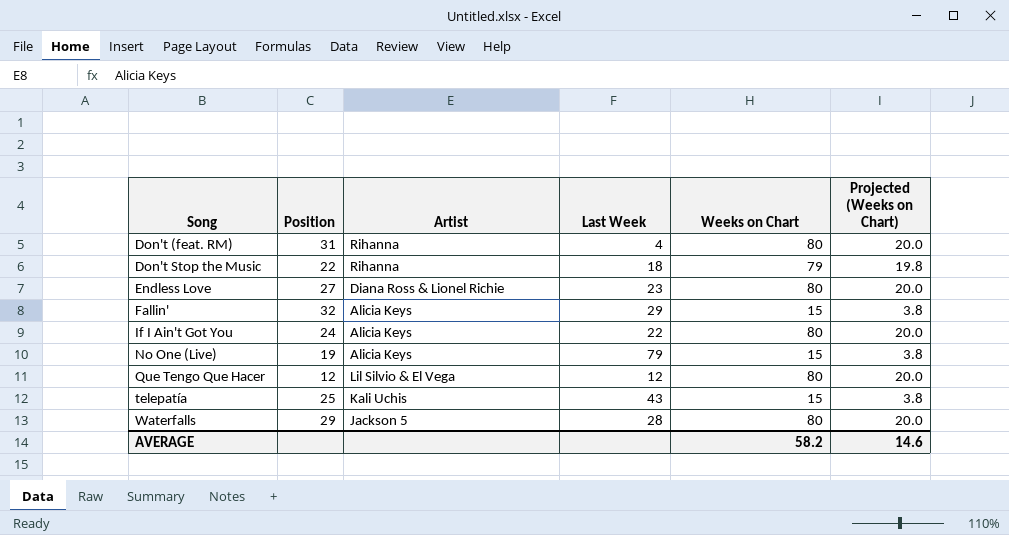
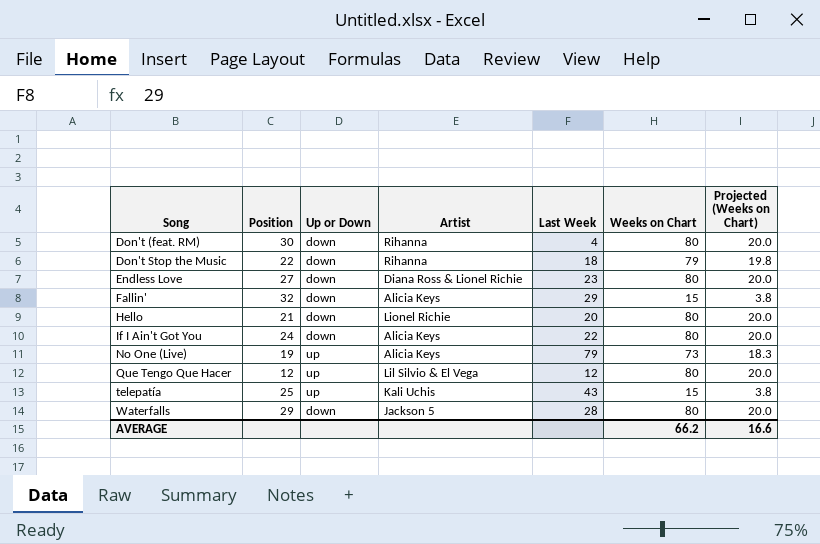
column Up or Down | position: none -> 3
Don't (feat. RM) | Position: 31 -> 30
row Hello: none -> 21 | down | Lionel Richie | 20 | 80 | 20.0
No One (Live) | Weeks on Chart: 15 -> 73
No One (Live) | Projected (Weeks on Chart): 3.8 -> 18.3
AVERAGE | Weeks on Chart: 58.2 -> 66.2
AVERAGE | Projected (Weeks on Chart): 14.6 -> 16.6

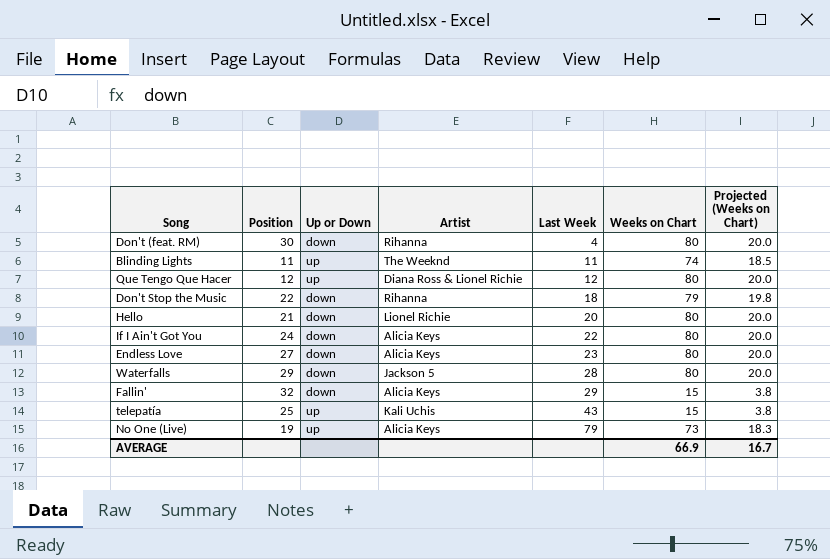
row order: Song ascending -> Last Week ascending
row Blinding Lights: none -> 11 | up | The Weeknd | 11 | 74 | 18.5
Que Tengo Que Hacer | Artist: Lil Silvio & El Vega -> Diana Ross & Lionel Richie
Endless Love | Artist: Diana Ross & Lionel Richie -> Alicia Keys
AVERAGE | Weeks on Chart: 66.2 -> 66.9
AVERAGE | Projected (Weeks on Chart): 16.6 -> 16.7

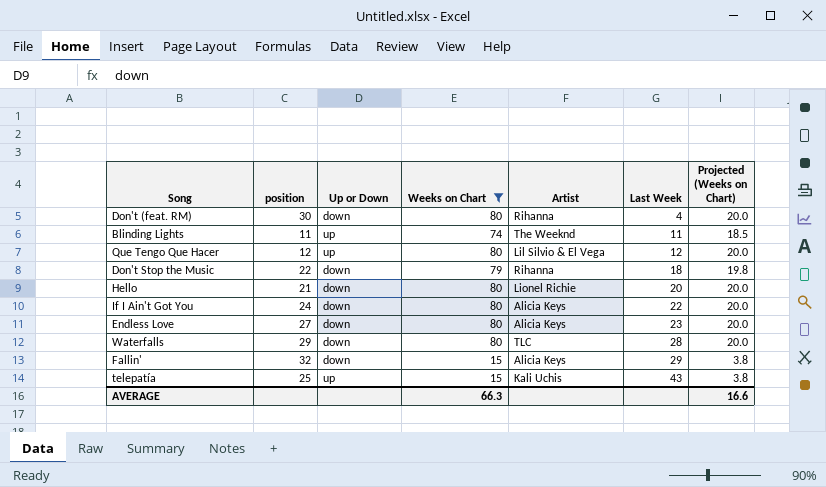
filter: none -> Weeks on Chart != 73
column name: Position -> position
column Weeks on Chart | position: 6 -> 4
Que Tengo Que Hacer | Artist: Diana Ross & Lionel Richie -> Lil Silvio & El Vega
Waterfalls | Artist: Jackson 5 -> TLC
AVERAGE | Weeks on Chart: 66.9 -> 66.3
AVERAGE | Projected (Weeks on Chart): 16.7 -> 16.6

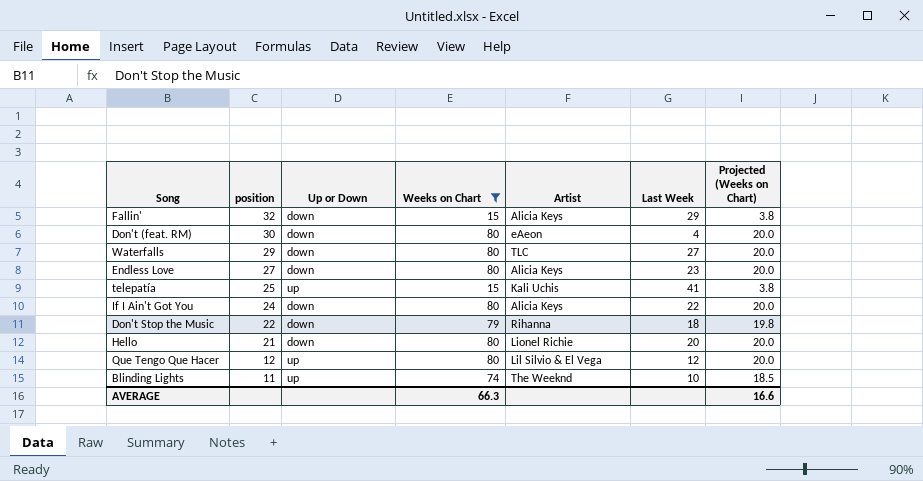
row order: Last Week ascending -> position descending
Don't (feat. RM) | Artist: Rihanna -> eAeon
Waterfalls | Last Week: 28 -> 27
telepatía | Last Week: 43 -> 41
Blinding Lights | Last Week: 11 -> 10

